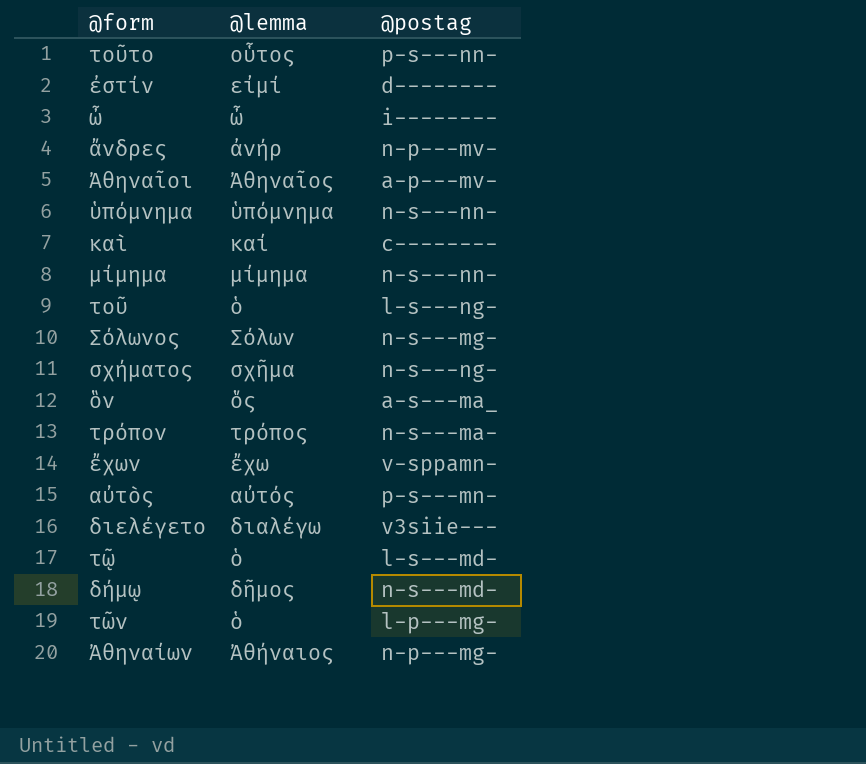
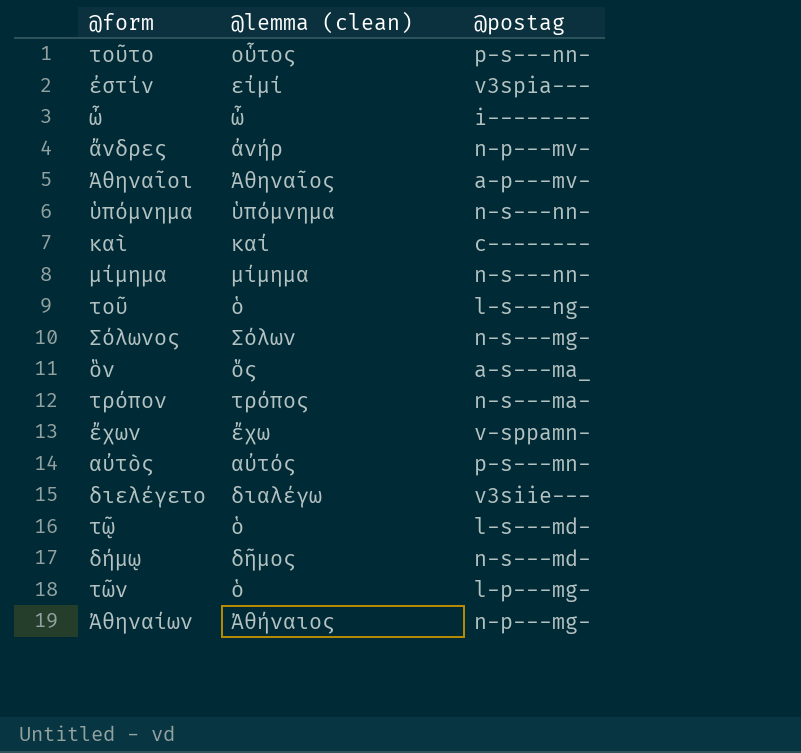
column name: @lemma -> @lemma (clean)
row σχήματος: σχῆμα | n-s---ng- -> none
ἐστίν | @postag: d-------- -> v3spia---

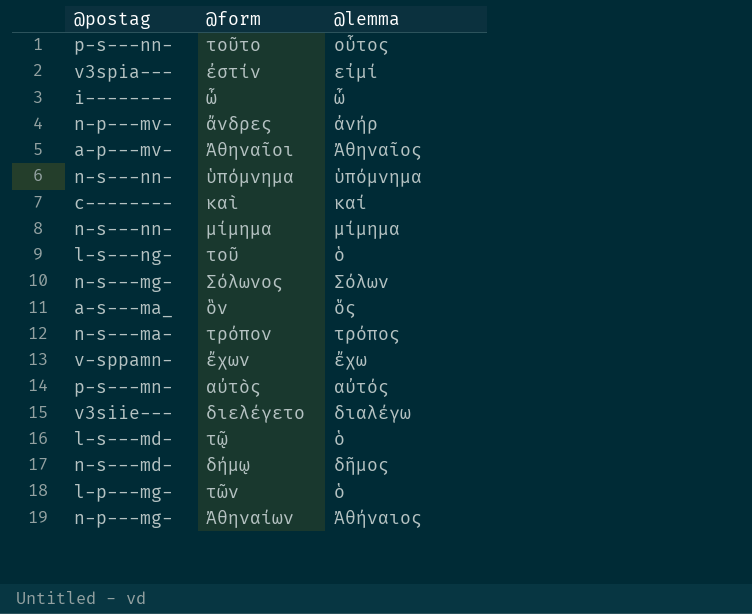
column @postag | position: 3 -> 1
column name: @lemma (clean) -> @lemma

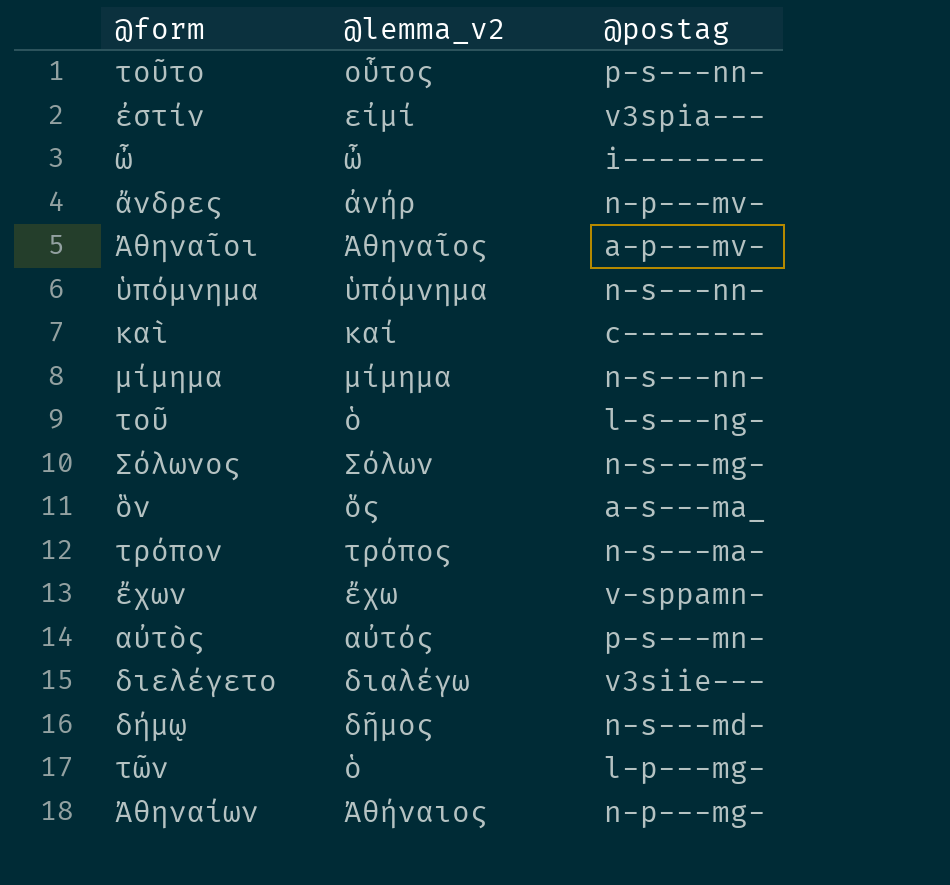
column name: @lemma -> @lemma_v2
column @postag | position: 1 -> 3
row τῷ: l-s---md- | ὁ -> none

